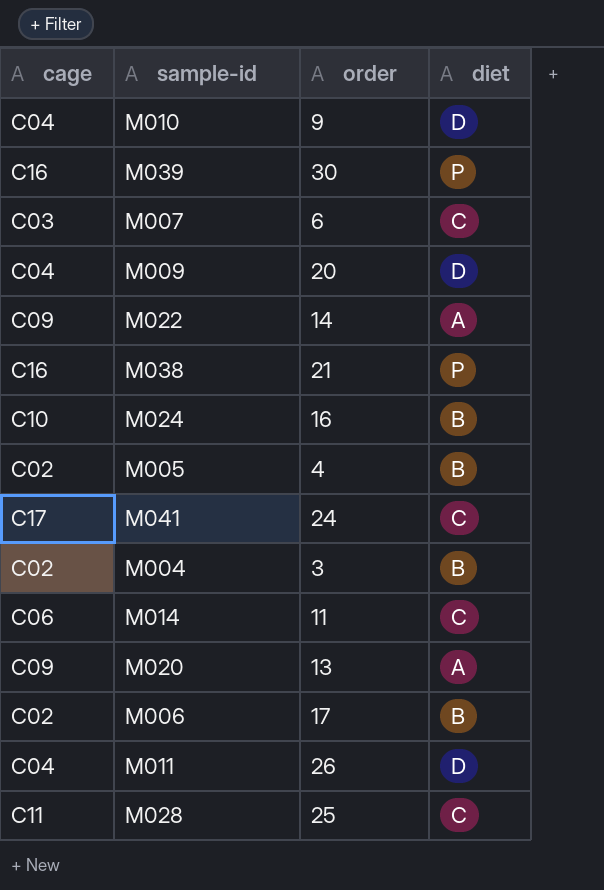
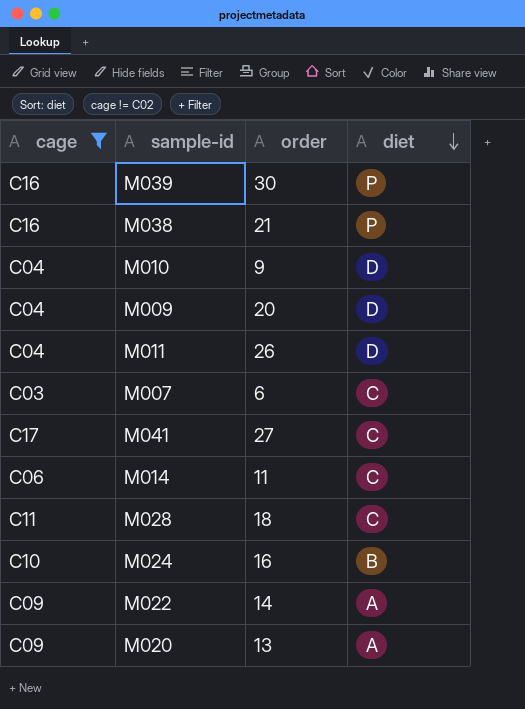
filter: none -> cage != C02
row order: none -> diet descending
M041 | order: 24 -> 27
M028 | order: 25 -> 18

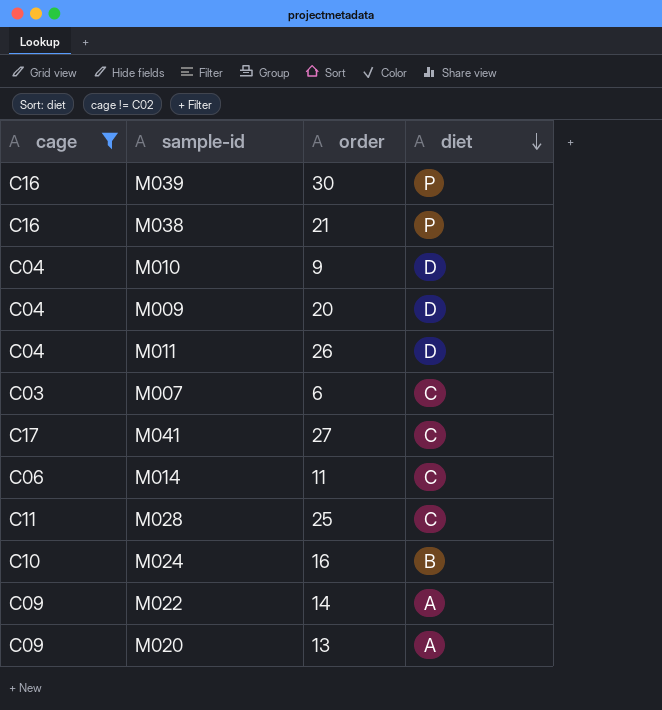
M028 | order: 18 -> 25

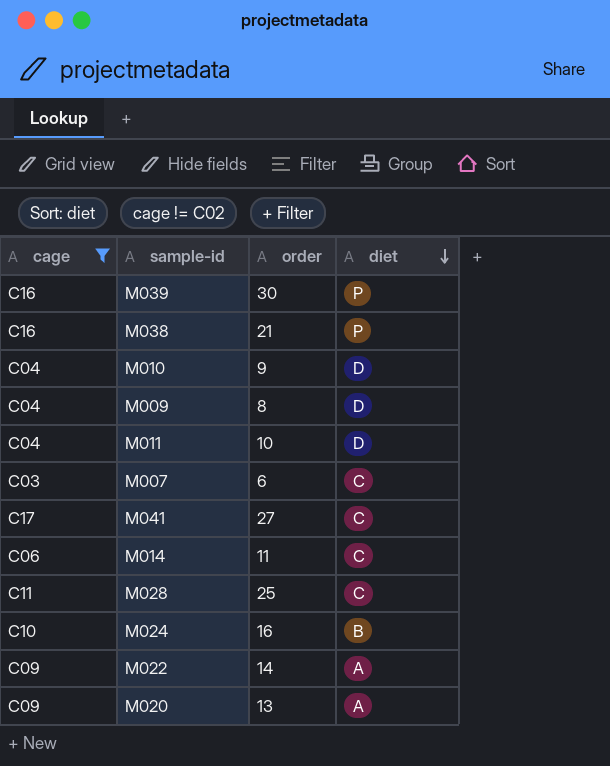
M009 | order: 20 -> 8
M011 | order: 26 -> 10

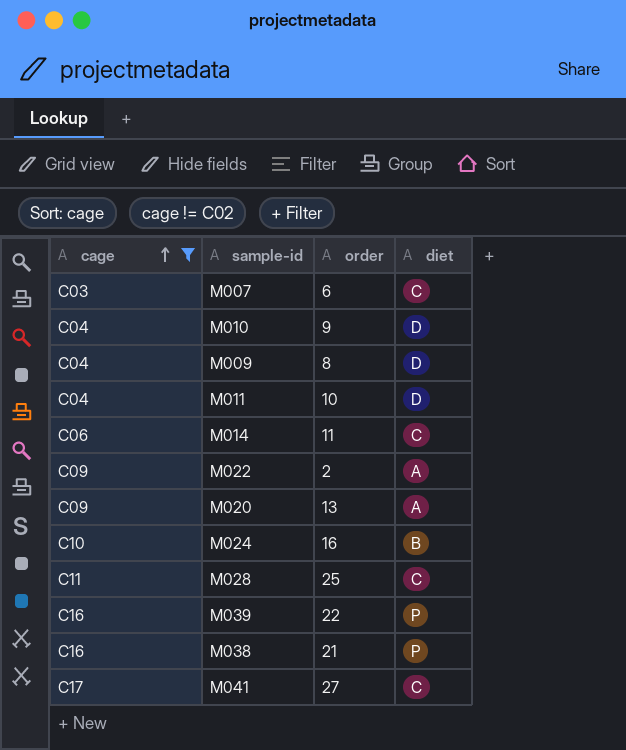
row order: diet descending -> cage ascending
M022 | order: 14 -> 2
M039 | order: 30 -> 22

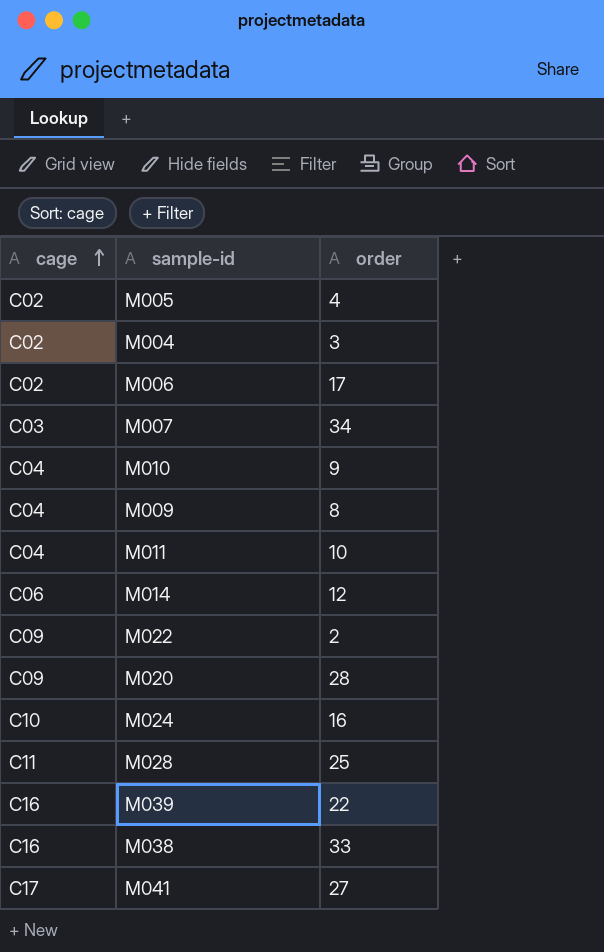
filter: cage != C02 -> none
column diet | position: 4 -> none
M007 | order: 6 -> 34
M014 | order: 11 -> 12
M020 | order: 13 -> 28
M038 | order: 21 -> 33

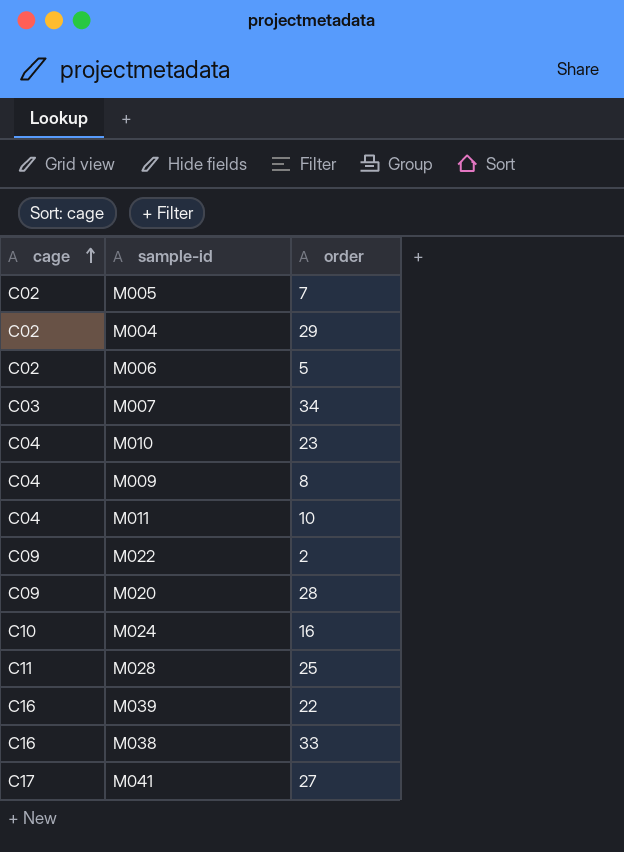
row M014: C06 | 12 -> none
M005 | order: 4 -> 7
M004 | order: 3 -> 29
M006 | order: 17 -> 5
M010 | order: 9 -> 23

